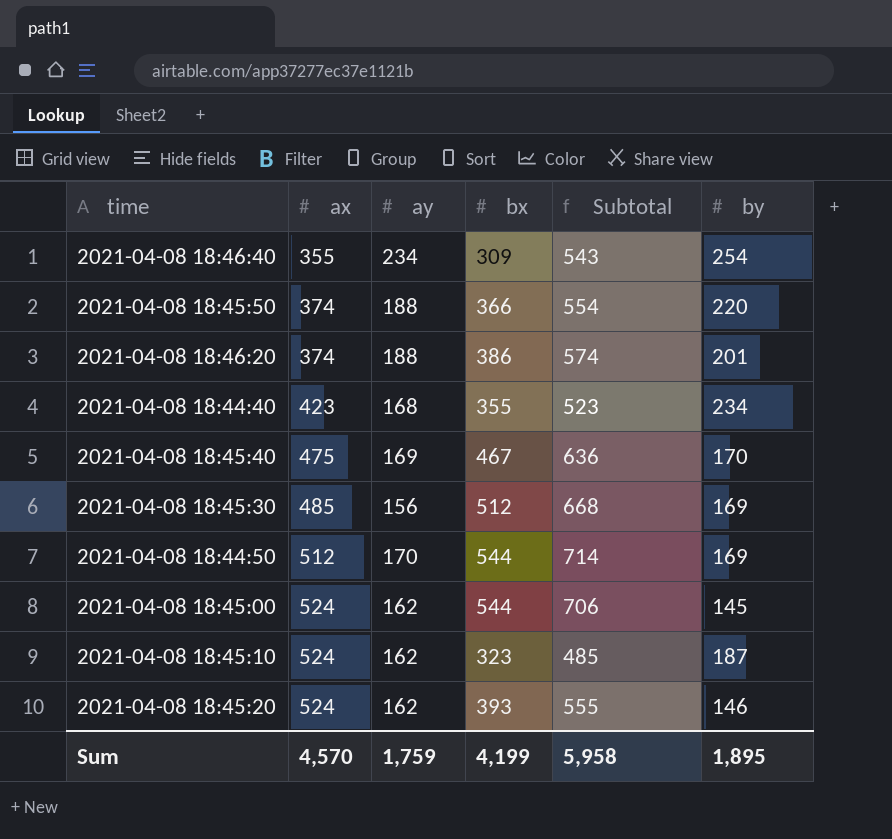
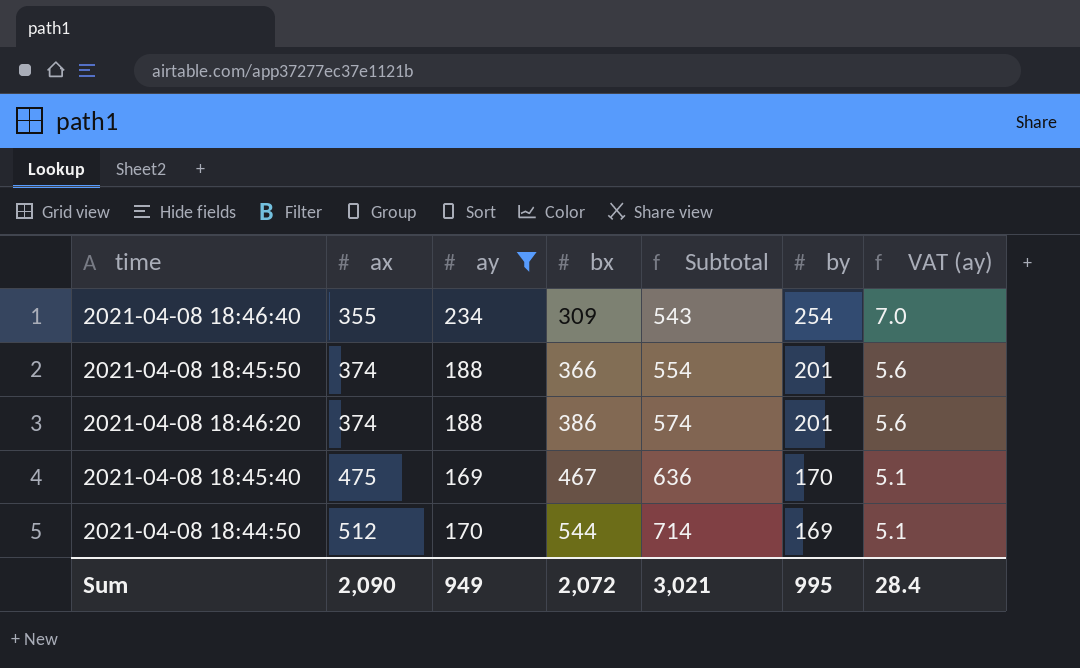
filter: none -> ay >= 169
column VAT (ay) | formula: none -> [ay] * 0.03
2021-04-08 18:45:50 | by: 220 -> 201
Sum | ax: 4,570 -> 2,090
Sum | ay: 1,759 -> 949
Sum | bx: 4,199 -> 2,072
Sum | Subtotal: 5,958 -> 3,021
Sum | by: 1,895 -> 995

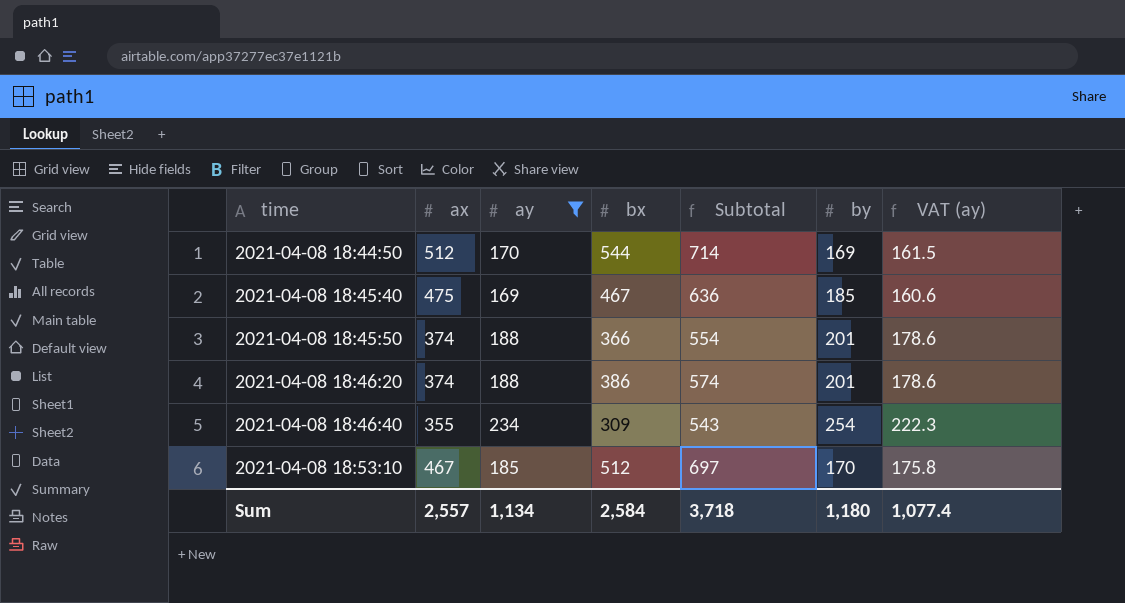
row order: ax ascending -> time ascending
column VAT (ay) | formula: [ay] * 0.03 -> [ay] * 0.95
2021-04-08 18:45:40 | by: 170 -> 185
row 2021-04-08 18:53:10: none -> 467 | 185 | 512 | 697 | 170 | 175.8
Sum | ax: 2,090 -> 2,557
Sum | ay: 949 -> 1,134
Sum | bx: 2,072 -> 2,584
Sum | Subtotal: 3,021 -> 3,718
Sum | by: 995 -> 1,180
Sum | VAT (ay): 28.4 -> 1,077.4

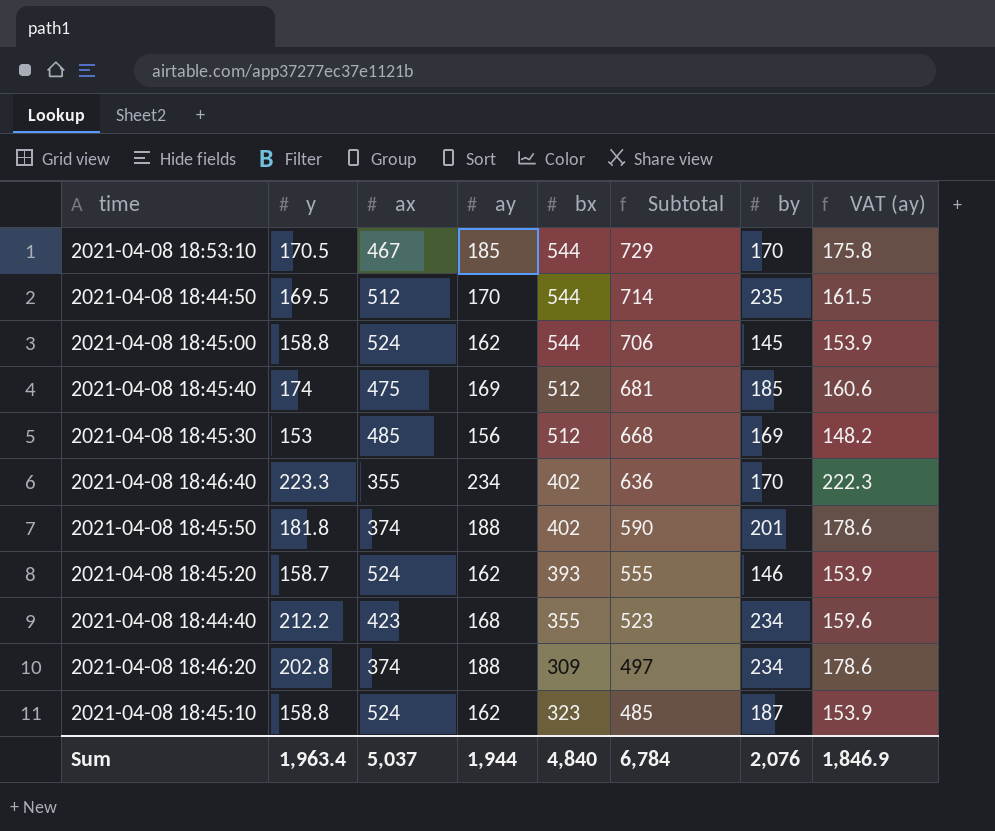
filter: ay >= 169 -> none
row order: time ascending -> Subtotal descending
column y | position: none -> 2
2021-04-08 18:53:10 | bx: 512 -> 544
2021-04-08 18:53:10 | Subtotal: 697 -> 729
2021-04-08 18:44:50 | by: 169 -> 235
2021-04-08 18:45:40 | bx: 467 -> 512
2021-04-08 18:45:40 | Subtotal: 636 -> 681
2021-04-08 18:46:40 | bx: 309 -> 402
2021-04-08 18:46:40 | Subtotal: 543 -> 636
2021-04-08 18:46:40 | by: 254 -> 170
2021-04-08 18:45:50 | bx: 366 -> 402
2021-04-08 18:45:50 | Subtotal: 554 -> 590
2021-04-08 18:46:20 | bx: 386 -> 309
2021-04-08 18:46:20 | Subtotal: 574 -> 497
2021-04-08 18:46:20 | by: 201 -> 234
Sum | ax: 2,557 -> 5,037
Sum | ay: 1,134 -> 1,944
Sum | bx: 2,584 -> 4,840
Sum | Subtotal: 3,718 -> 6,784
Sum | by: 1,180 -> 2,076
Sum | VAT (ay): 1,077.4 -> 1,846.9

